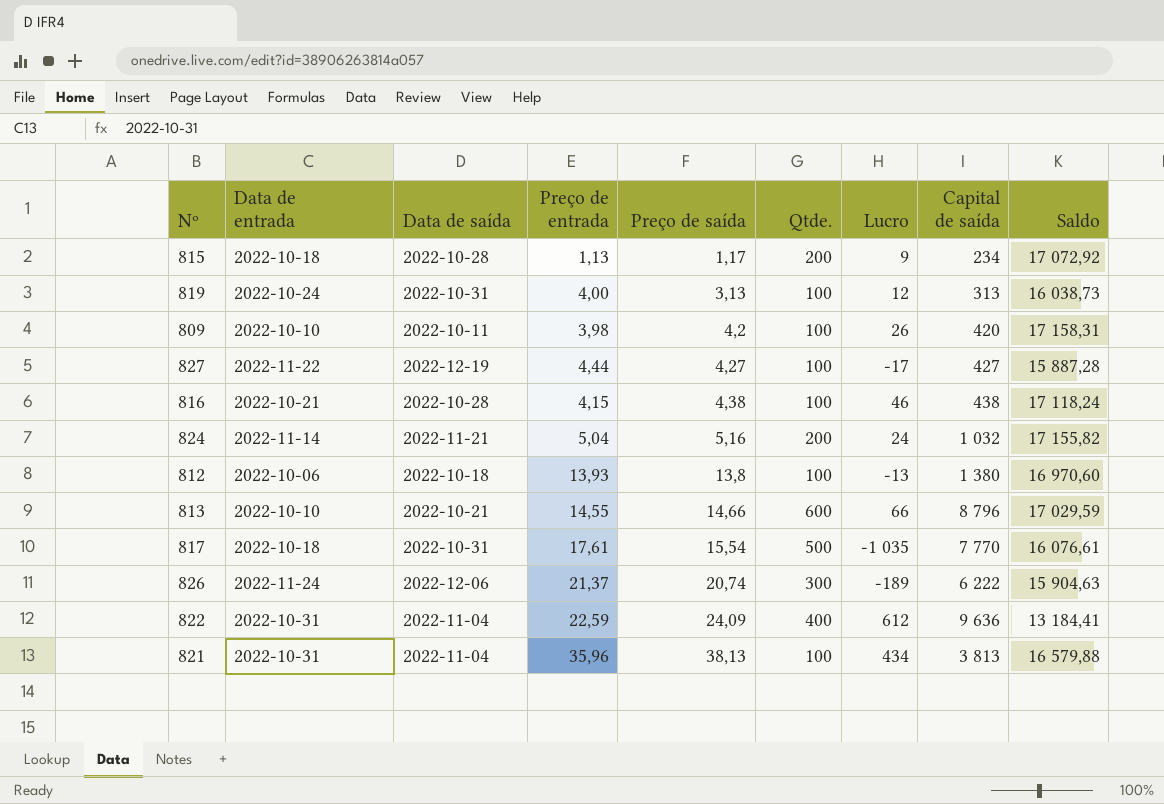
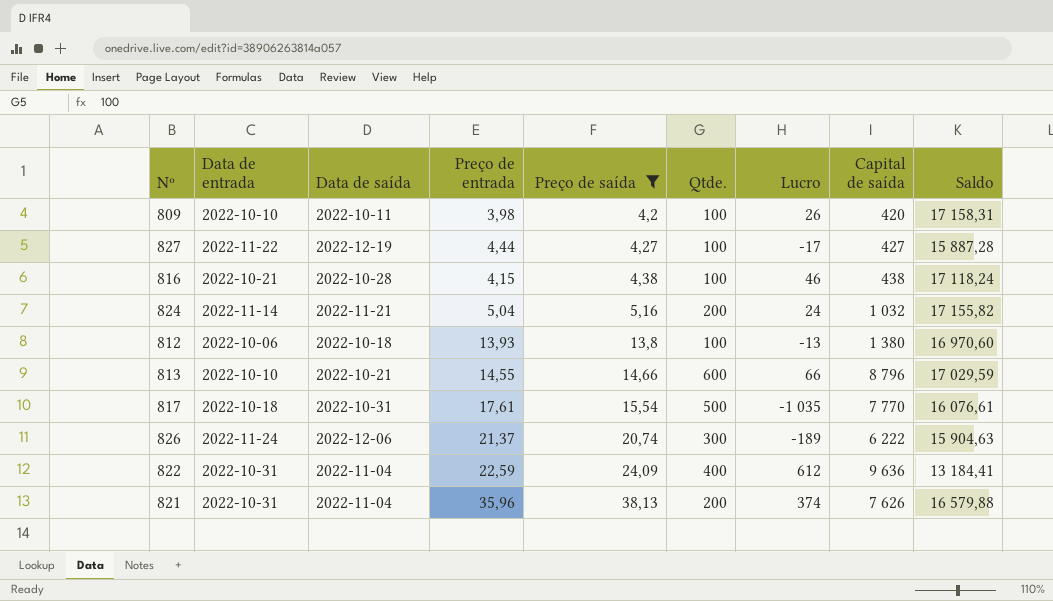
filter: none -> Preço de saída >= 4,2
821 | Qtde.: 100 -> 200
821 | Lucro: 434 -> 374
821 | Capital de saída: 3 813 -> 7 626

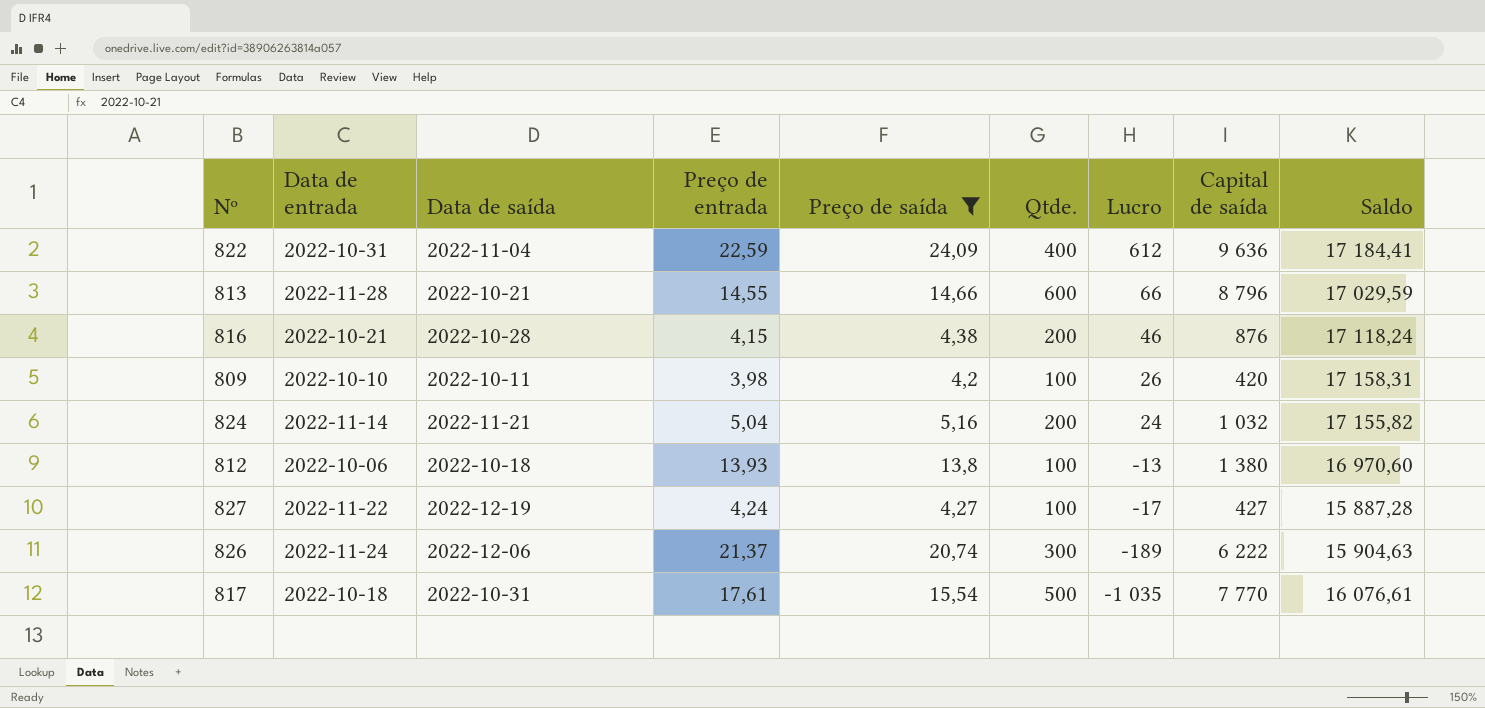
row order: Preço de saída ascending -> Lucro descending
row 821: 2022-10-31 | 2022-11-04 | 35,96 | 38,13 | 200 | 374 | 7 626 | 16 579,88 -> none
822 | Saldo: 13 184,41 -> 17 184,41
813 | Data de entrada: 2022-10-10 -> 2022-11-28
816 | Qtde.: 100 -> 200
816 | Capital de saída: 438 -> 876
827 | Preço de entrada: 4,44 -> 4,24

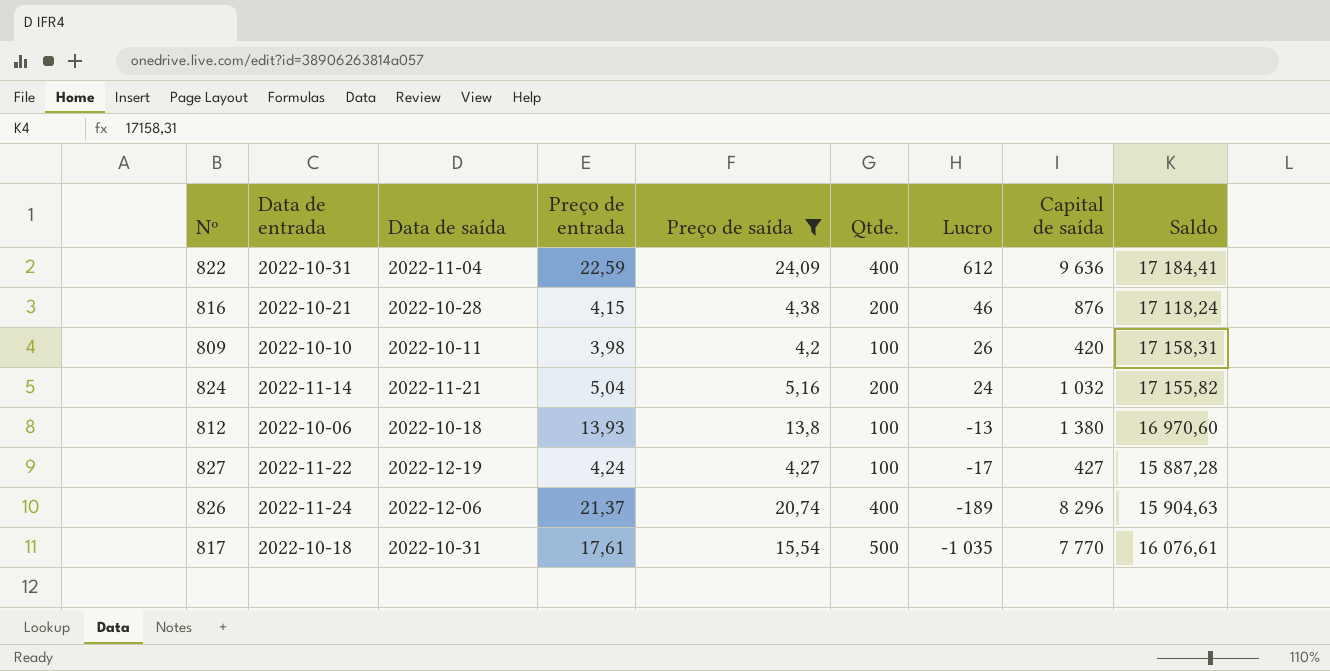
row 813: 2022-11-28 | 2022-10-21 | 14,55 | 14,66 | 600 | 66 | 8 796 | 17 029,59 -> none
826 | Qtde.: 300 -> 400
826 | Capital de saída: 6 222 -> 8 296

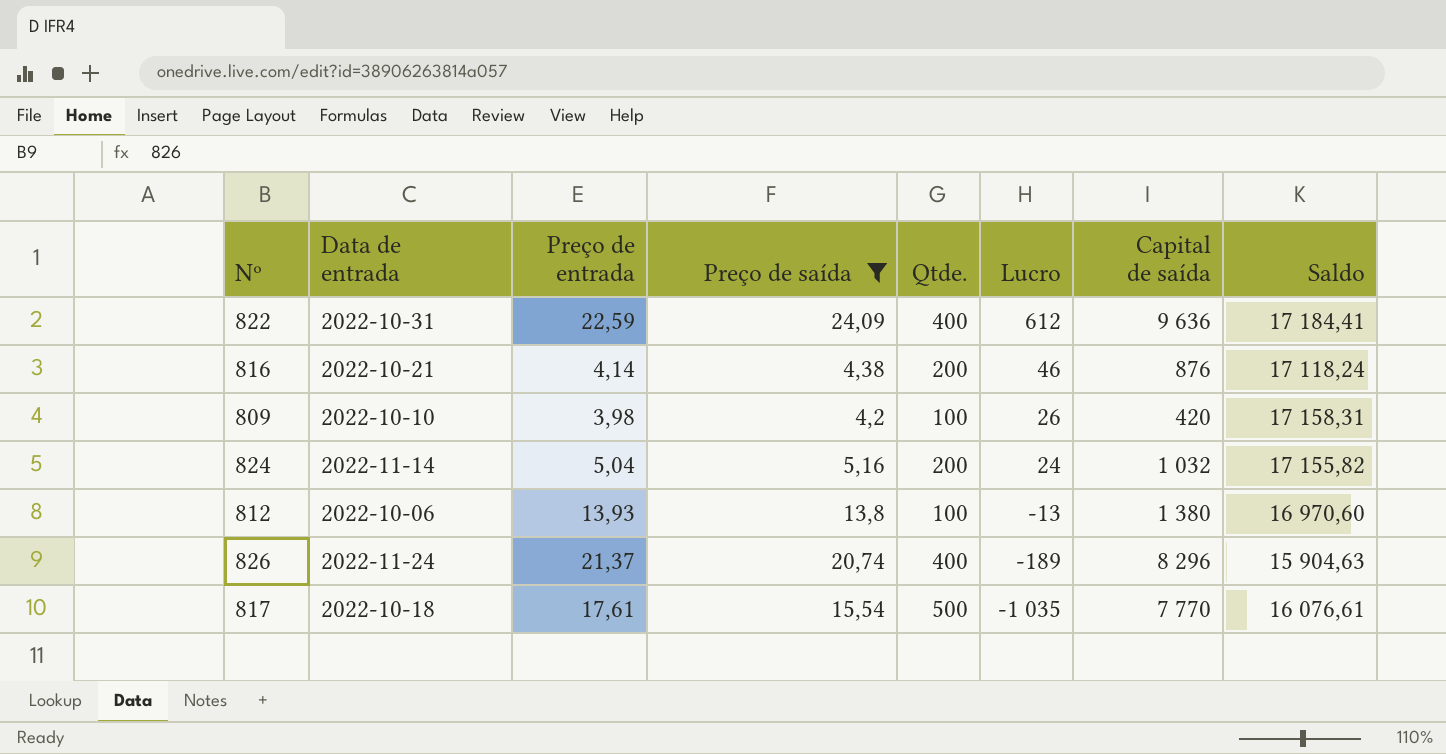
column Data de saída | position: 3 -> none
row 827: 2022-11-22 | 2022-12-19 | 4,24 | 4,27 | 100 | -17 | 427 | 15 887,28 -> none
816 | Preço de entrada: 4,15 -> 4,14

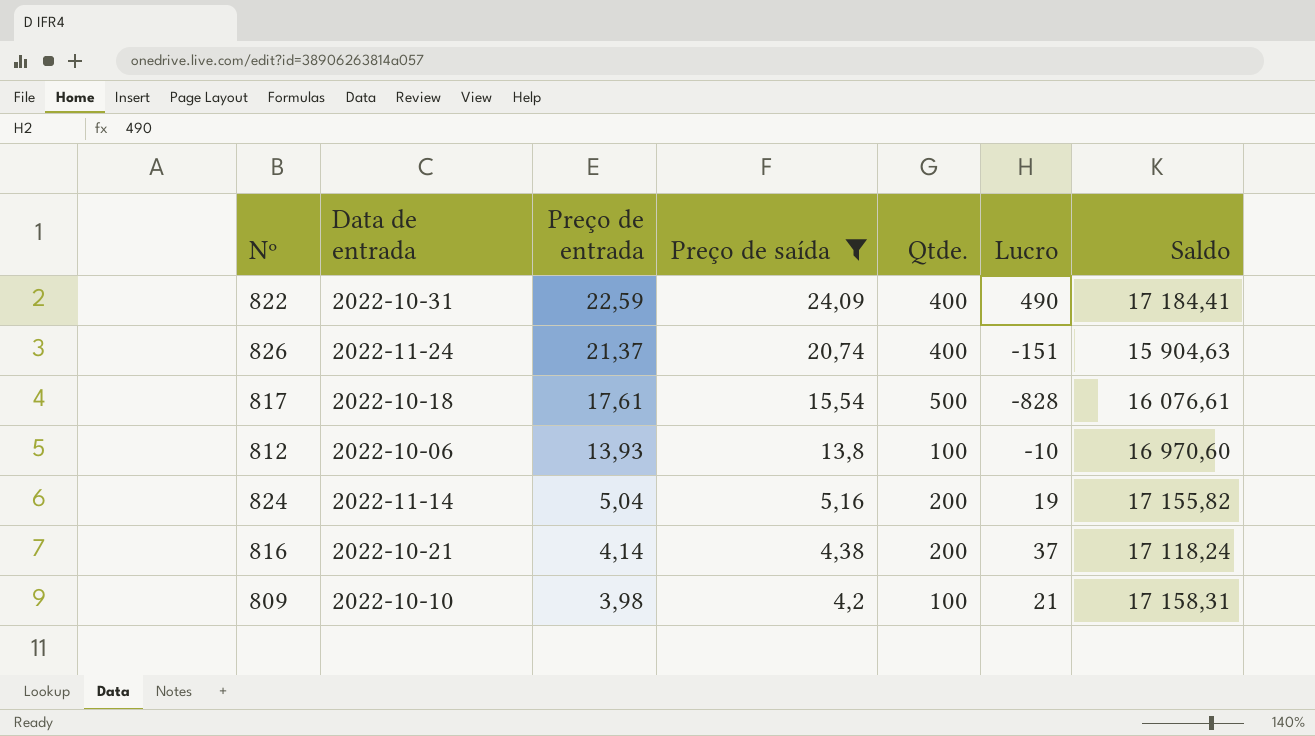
row order: Lucro descending -> Preço de entrada descending
column Capital de saída | formula: [Preço de saída] * [Qtde.] -> none
822 | Lucro: 612 -> 490
826 | Lucro: -189 -> -151
817 | Lucro: -1 035 -> -828
812 | Lucro: -13 -> -10
824 | Lucro: 24 -> 19
816 | Lucro: 46 -> 37
809 | Lucro: 26 -> 21

